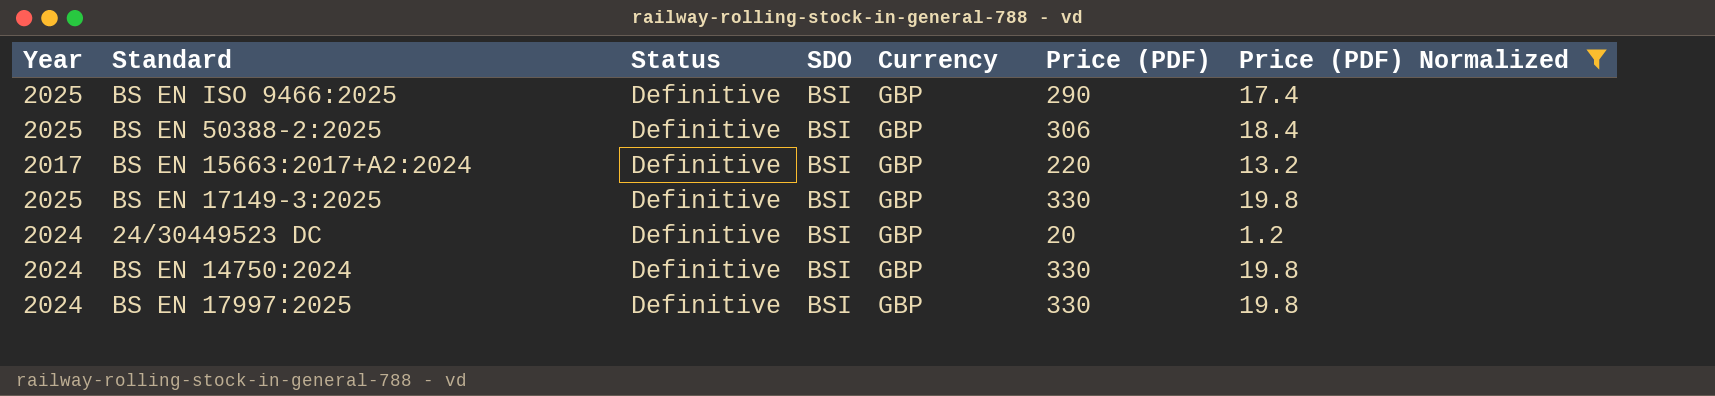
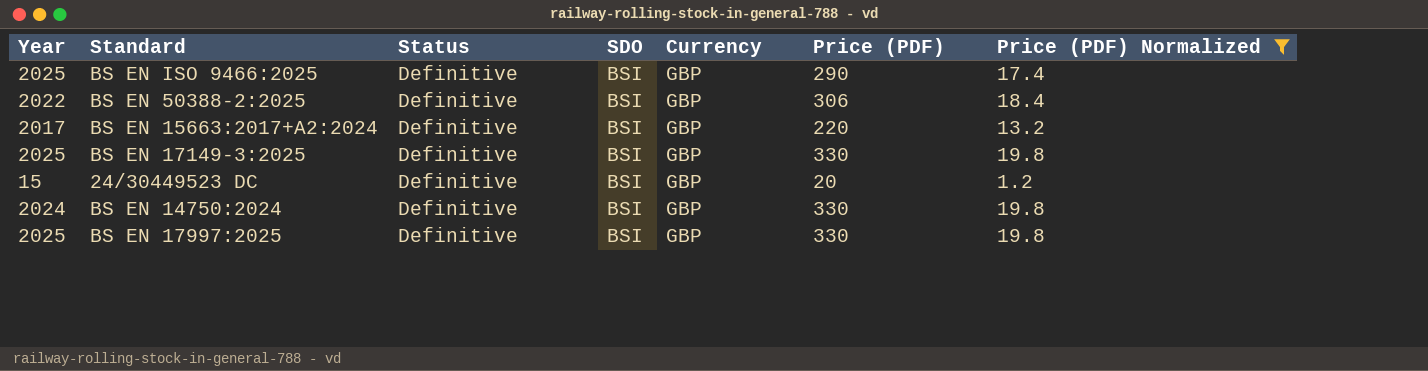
BS EN 50388-2:2025 | Year: 2025 -> 2022
24/30449523 DC | Year: 2024 -> 15
BS EN 17997:2025 | Year: 2024 -> 2025

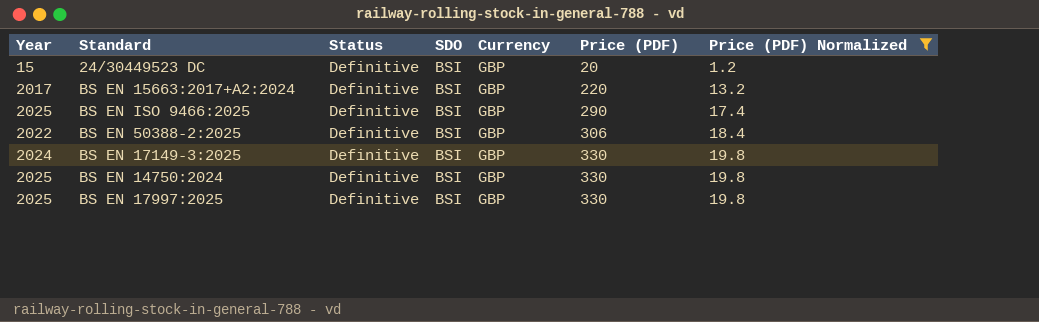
row order: none -> Price (PDF) ascending
BS EN 17149-3:2025 | Year: 2025 -> 2024
BS EN 14750:2024 | Year: 2024 -> 2025

